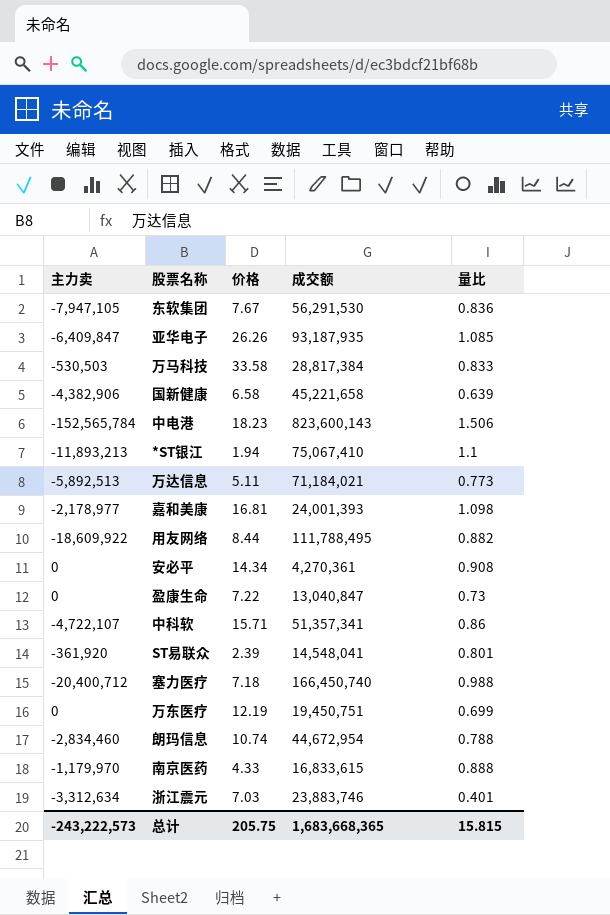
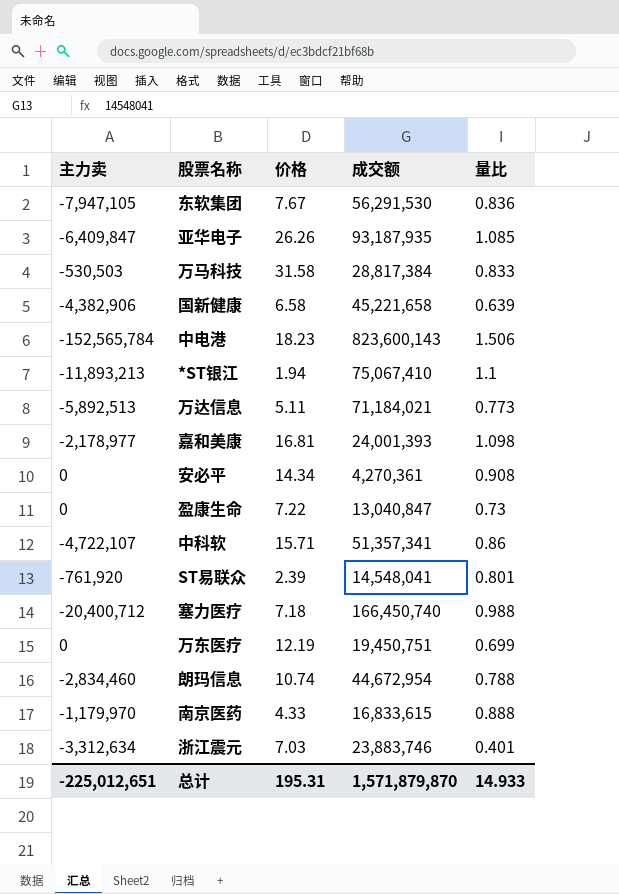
row 用友网络: -18,609,922 | 8.44 | 111,788,495 | 0.882 -> none
万马科技 | 价格: 33.58 -> 31.58
ST易联众 | 主力卖: -361,920 -> -761,920
总计 | 主力卖: -243,222,573 -> -225,012,651
总计 | 价格: 205.75 -> 195.31
总计 | 成交额: 1,683,668,365 -> 1,571,879,870
总计 | 量比: 15.815 -> 14.933

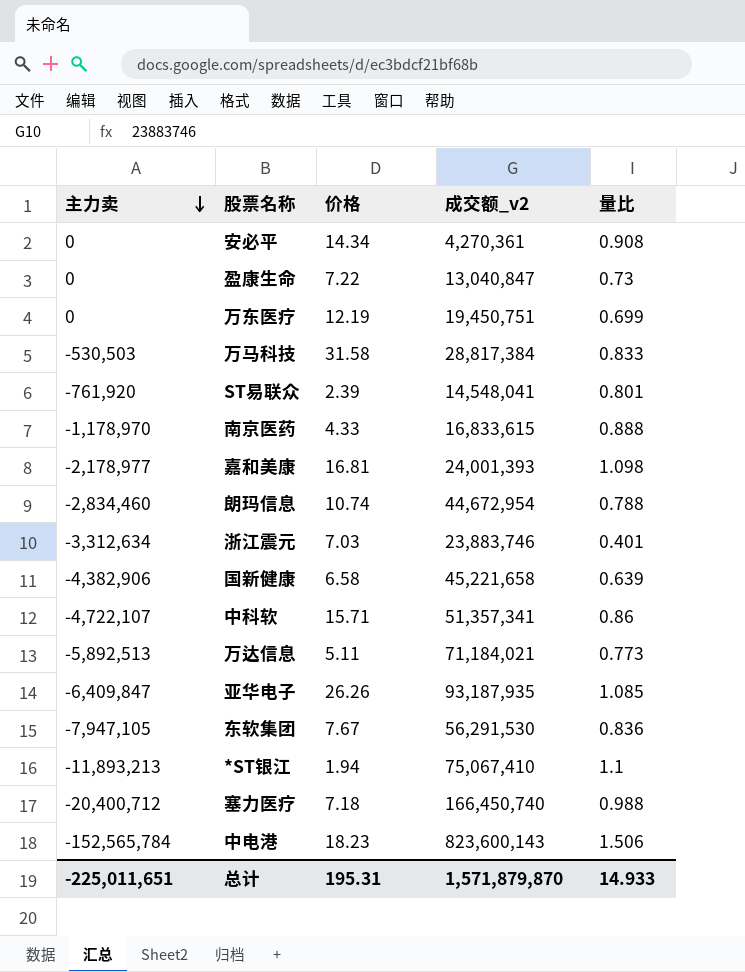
row order: none -> 主力卖 descending
column name: 成交额 -> 成交额_v2
南京医药 | 主力卖: -1,179,970 -> -1,178,970
总计 | 主力卖: -225,012,651 -> -225,011,651

